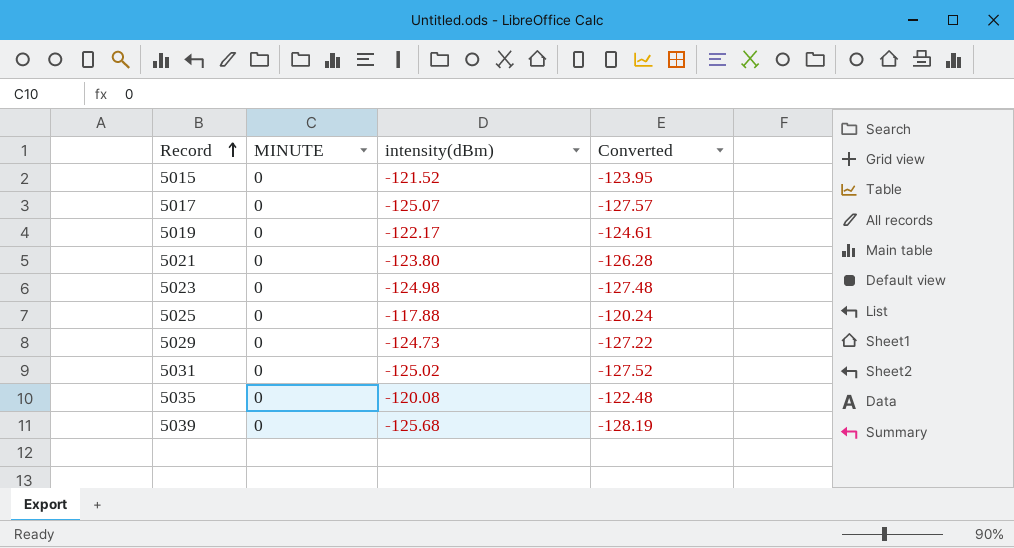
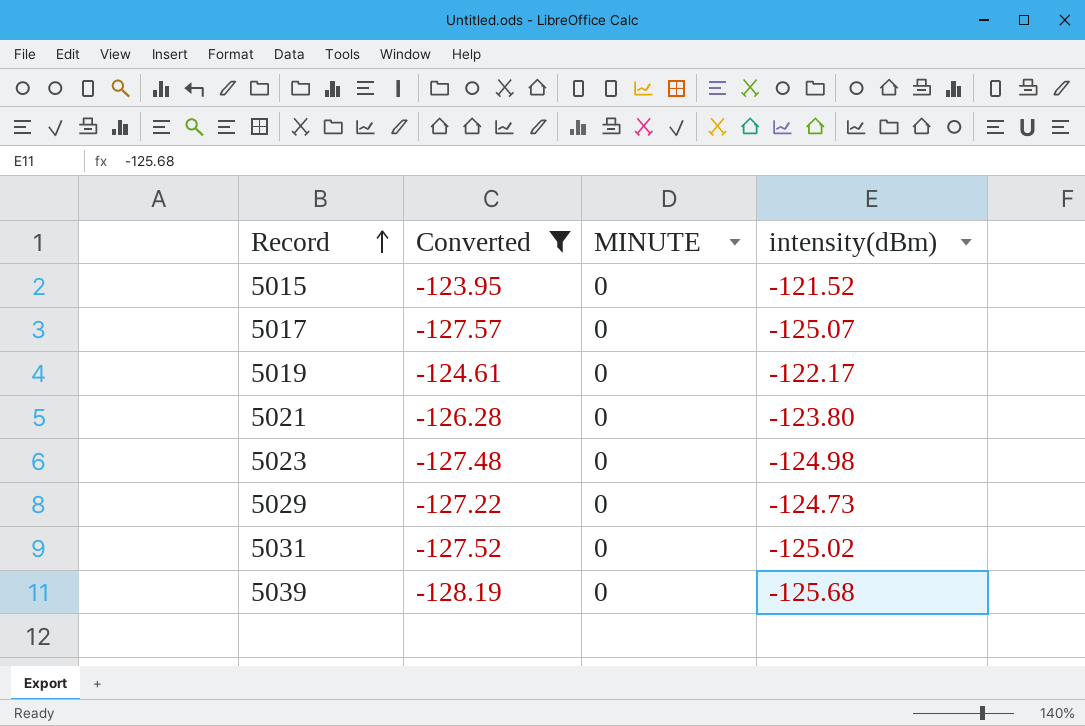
filter: none -> Converted <= -123.95
column Converted | position: 4 -> 2

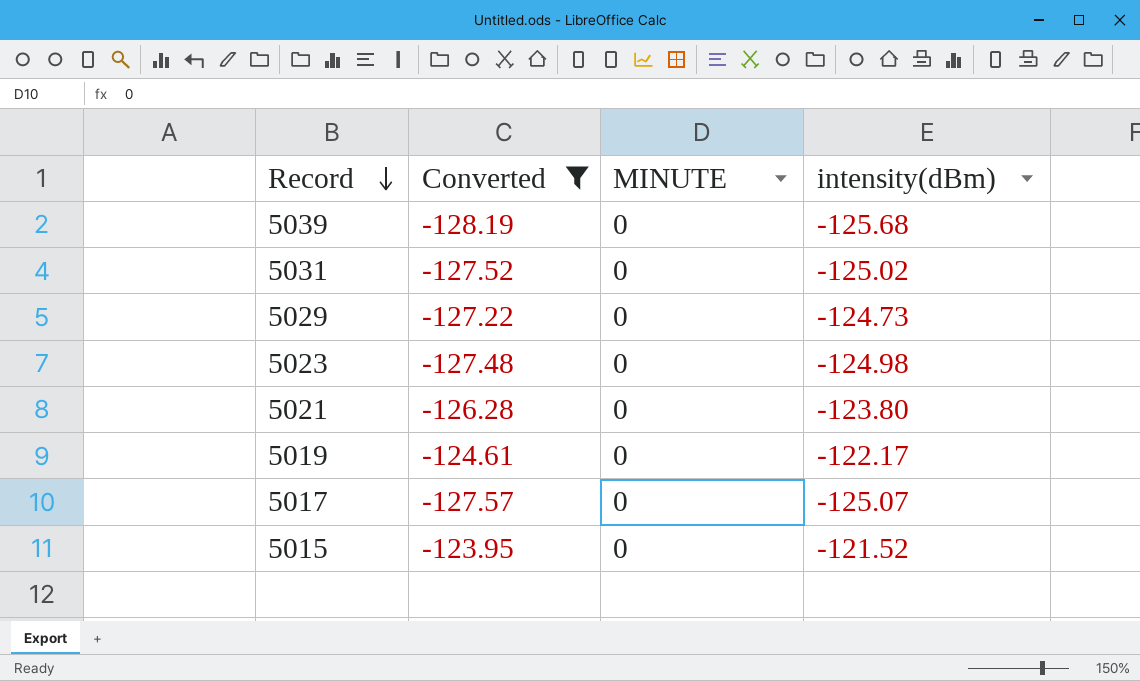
row order: Record ascending -> Record descending

